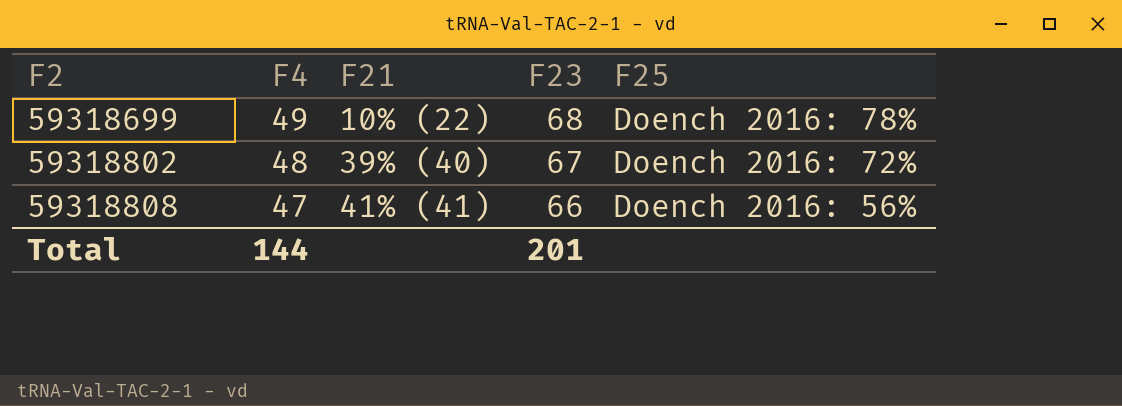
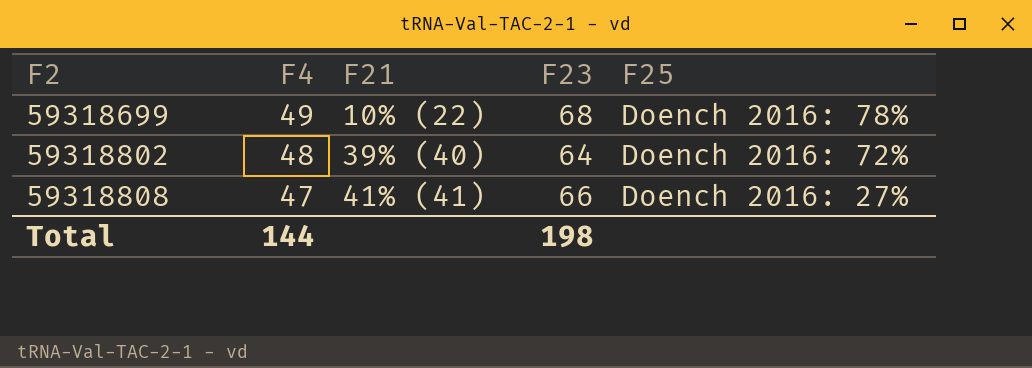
59318802 | F23: 67 -> 64
59318808 | F25: Doench 2016: 56% -> Doench 2016: 27%
Total | F23: 201 -> 198

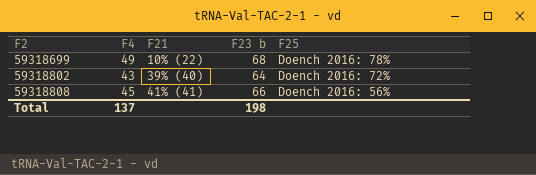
column name: F23 -> F23 b
59318802 | F4: 48 -> 43
59318808 | F4: 47 -> 45
59318808 | F25: Doench 2016: 27% -> Doench 2016: 56%
Total | F4: 144 -> 137

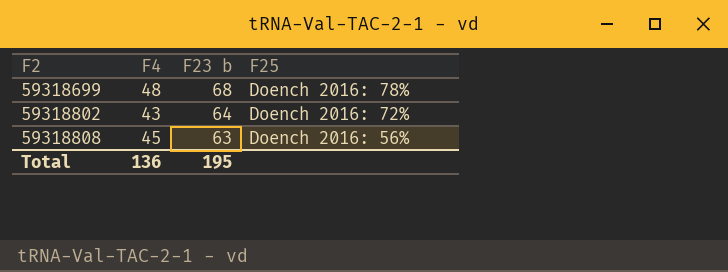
column F21 | position: 3 -> none
59318699 | F4: 49 -> 48
59318808 | F23 b: 66 -> 63
Total | F4: 137 -> 136
Total | F23 b: 198 -> 195

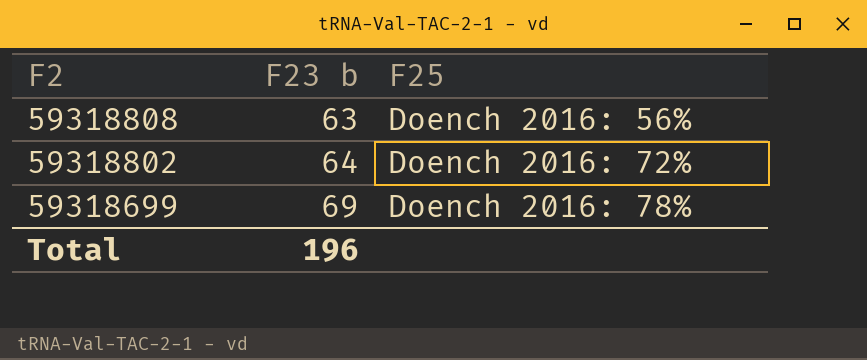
row order: F2 ascending -> F2 descending
column F4 | position: 2 -> none
59318699 | F23 b: 68 -> 69
Total | F23 b: 195 -> 196

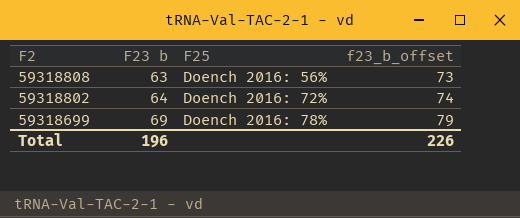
column f23_b_offset | formula: none -> [F23 b] + 10

